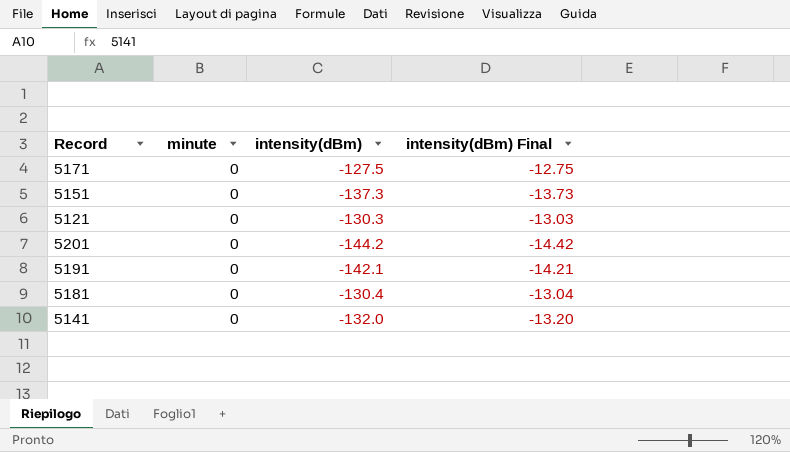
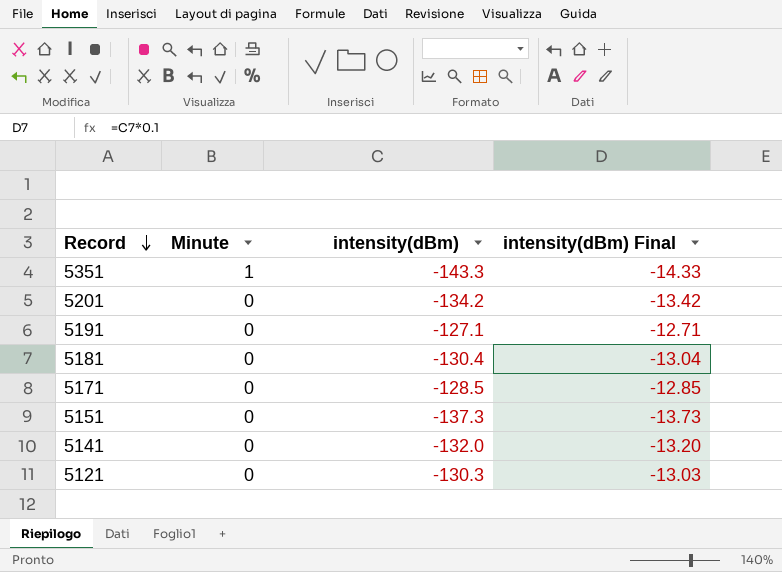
row order: none -> Record descending
column name: minute -> Minute
row 5351: none -> 1 | -143.3 | -14.33
5201 | intensity(dBm): -144.2 -> -134.2
5201 | intensity(dBm) Final: -14.42 -> -13.42
5191 | intensity(dBm): -142.1 -> -127.1
5191 | intensity(dBm) Final: -14.21 -> -12.71
5171 | intensity(dBm): -127.5 -> -128.5
5171 | intensity(dBm) Final: -12.75 -> -12.85

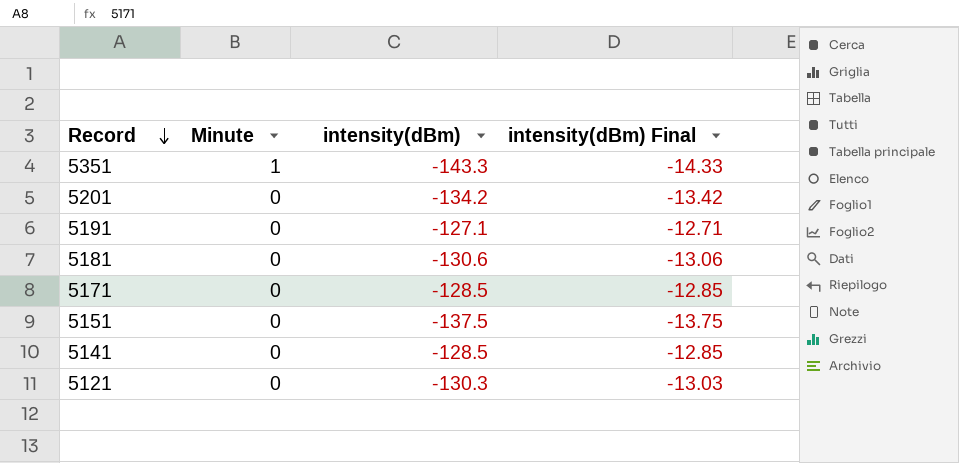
5181 | intensity(dBm): -130.4 -> -130.6
5181 | intensity(dBm) Final: -13.04 -> -13.06
5151 | intensity(dBm): -137.3 -> -137.5
5151 | intensity(dBm) Final: -13.73 -> -13.75
5141 | intensity(dBm): -132.0 -> -128.5
5141 | intensity(dBm) Final: -13.20 -> -12.85

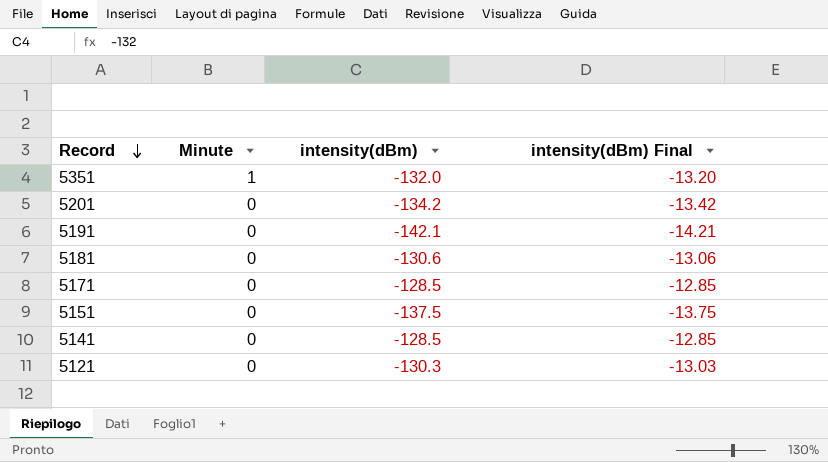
5351 | intensity(dBm): -143.3 -> -132.0
5351 | intensity(dBm) Final: -14.33 -> -13.20
5191 | intensity(dBm): -127.1 -> -142.1
5191 | intensity(dBm) Final: -12.71 -> -14.21

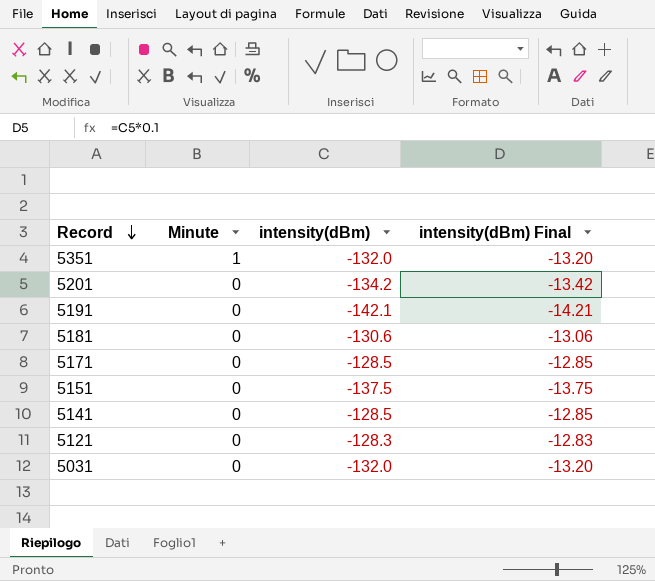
5121 | intensity(dBm): -130.3 -> -128.3
5121 | intensity(dBm) Final: -13.03 -> -12.83
row 5031: none -> 0 | -132.0 | -13.20

